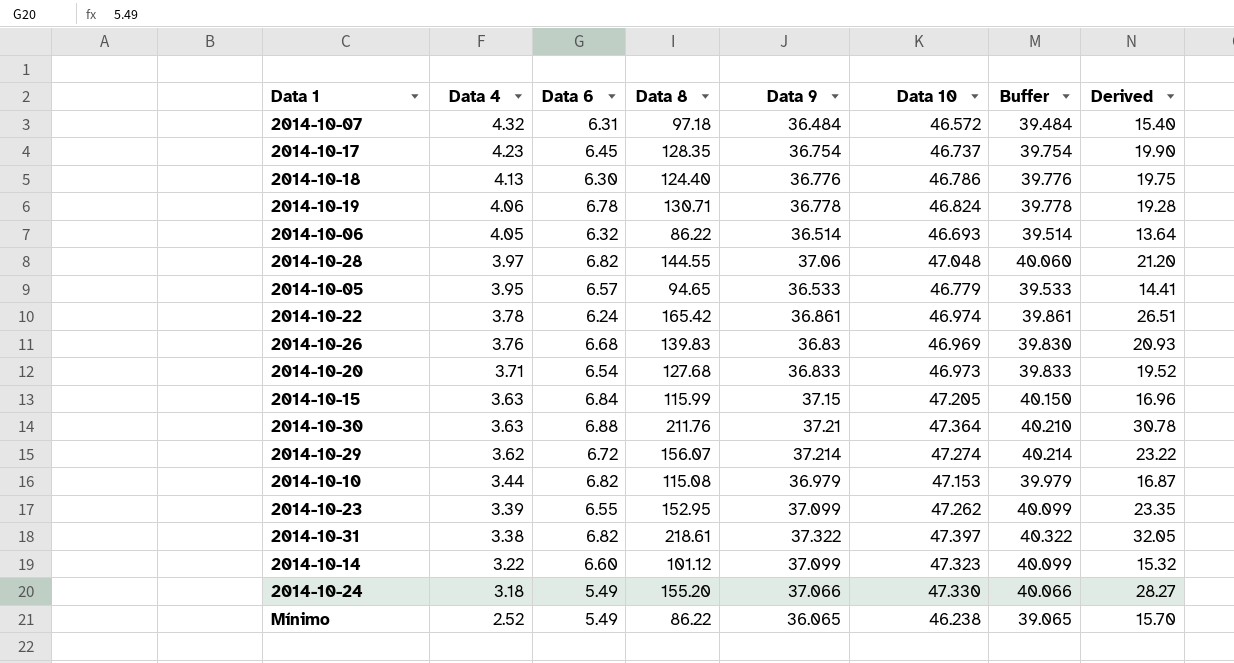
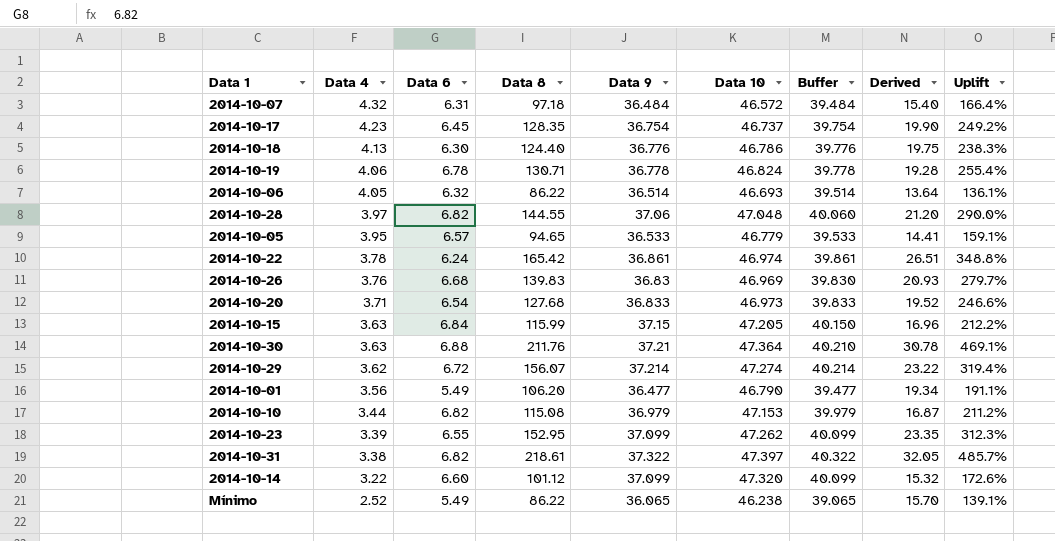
column Uplift | formula: none -> ([Data 8] - [Data 9]) / [Data 9]
row 2014-10-24: 3.18 | 5.49 | 155.20 | 37.066 | 47.330 | 40.066 | 28.27 -> none
row 2014-10-01: none -> 3.56 | 5.49 | 106.20 | 36.477 | 46.790 | 39.477 | 19.34 | 191.1%
2014-10-14 | Data 10: 47.323 -> 47.320

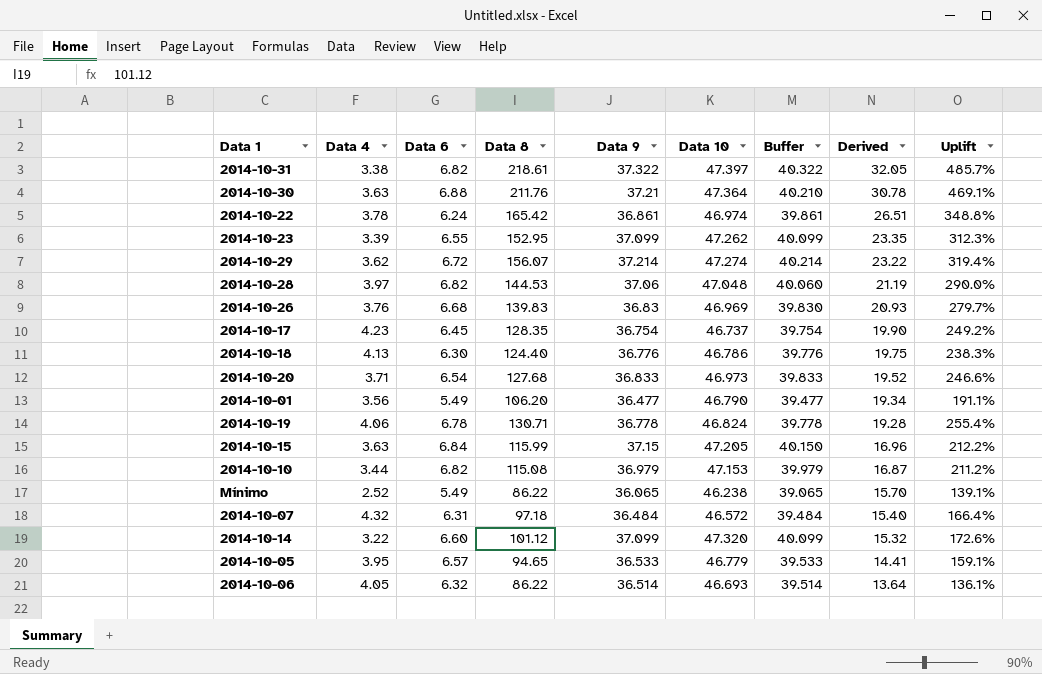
row order: Data 4 descending -> Derived descending
2014-10-28 | Data 8: 144.55 -> 144.53
2014-10-28 | Derived: 21.20 -> 21.19

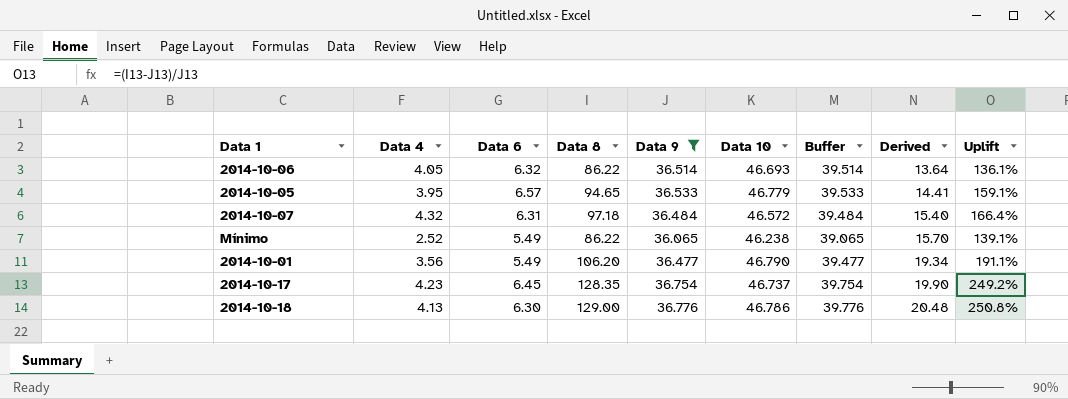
filter: none -> Data 9 <= 36.776
row order: Derived descending -> Derived ascending
2014-10-18 | Data 8: 124.40 -> 129.00
2014-10-18 | Derived: 19.75 -> 20.48
2014-10-18 | Uplift: 238.3% -> 250.8%

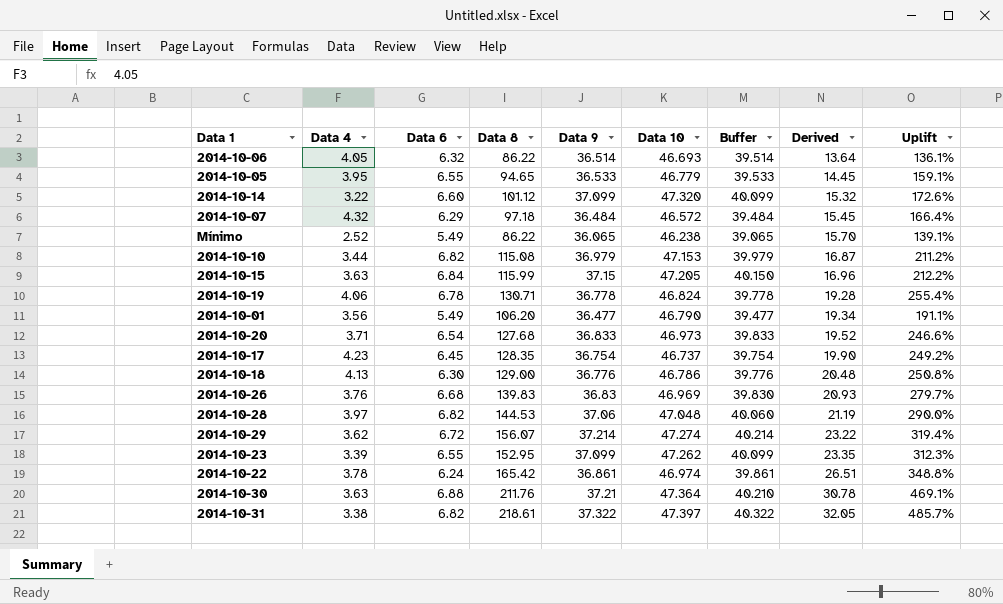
filter: Data 9 <= 36.776 -> none
2014-10-05 | Data 6: 6.57 -> 6.55
2014-10-05 | Derived: 14.41 -> 14.45
2014-10-07 | Data 6: 6.31 -> 6.29
2014-10-07 | Derived: 15.40 -> 15.45

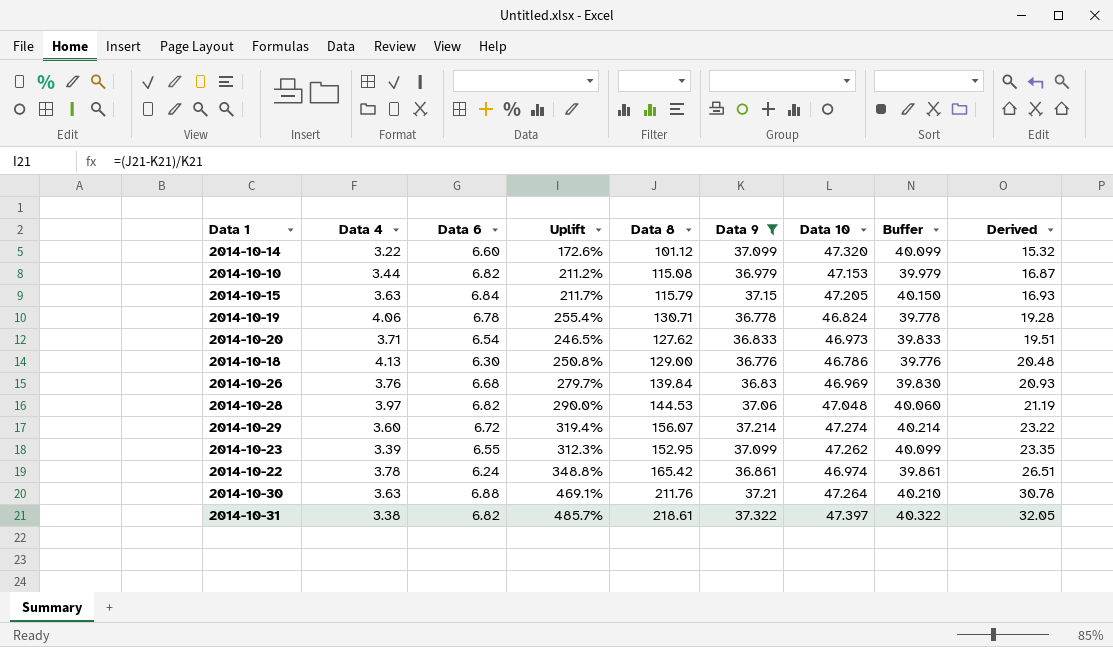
filter: none -> Data 9 >= 36.776
column Uplift | position: 9 -> 4
2014-10-15 | Uplift: 212.2% -> 211.7%
2014-10-15 | Data 8: 115.99 -> 115.79
2014-10-15 | Derived: 16.96 -> 16.93
2014-10-20 | Uplift: 246.6% -> 246.5%
2014-10-20 | Data 8: 127.68 -> 127.62
2014-10-20 | Derived: 19.52 -> 19.51
2014-10-26 | Data 8: 139.83 -> 139.84
2014-10-29 | Data 4: 3.62 -> 3.60
2014-10-30 | Data 10: 47.364 -> 47.264

